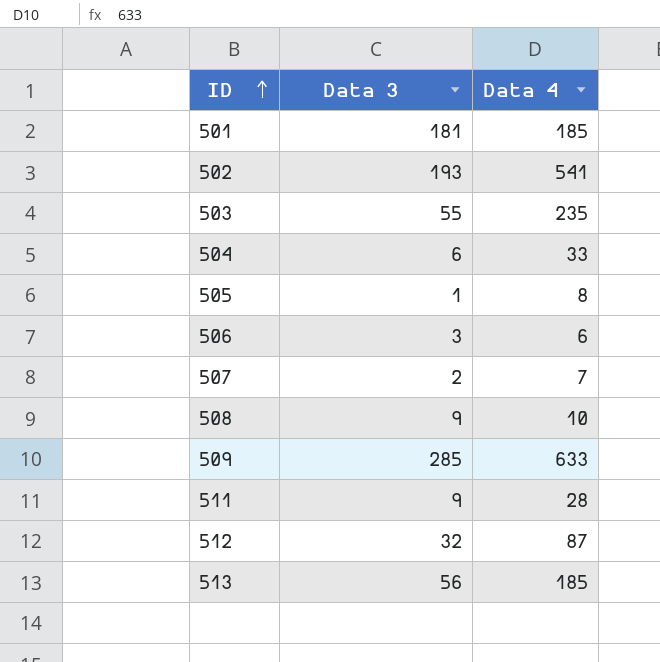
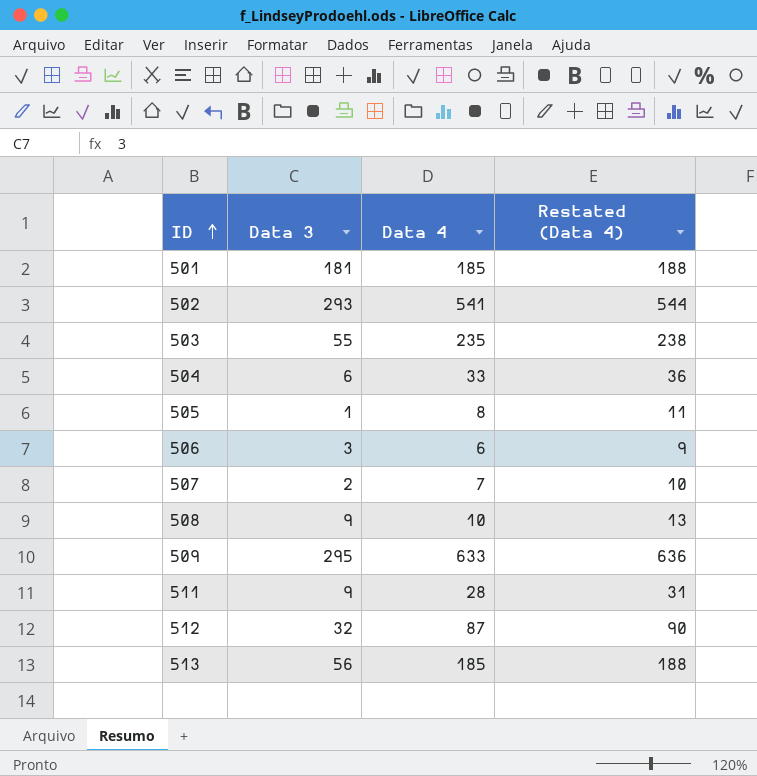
column Restated (Data 4) | formula: none -> [Data 4] + 3
502 | Data 3: 193 -> 293
509 | Data 3: 285 -> 295

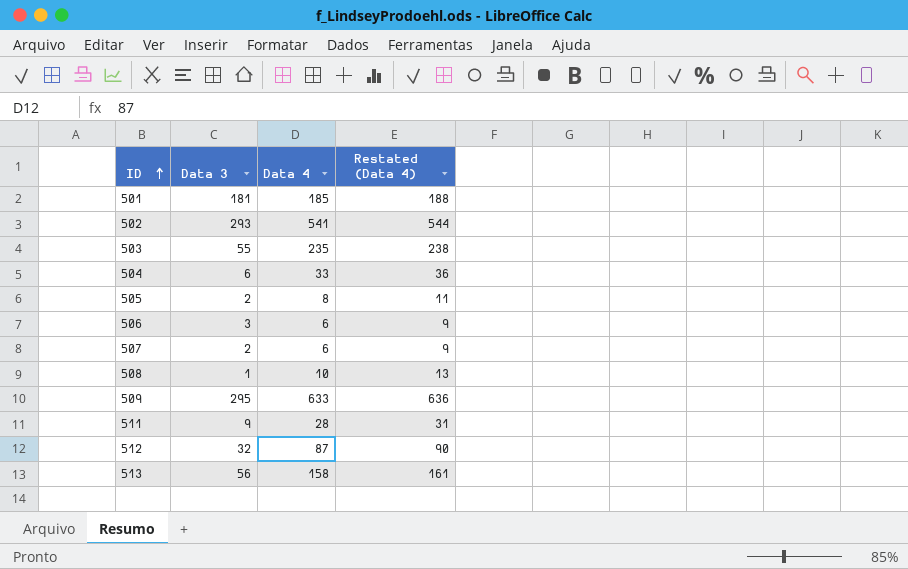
505 | Data 3: 1 -> 2
507 | Data 4: 7 -> 6
507 | Restated (Data 4): 10 -> 9
508 | Data 3: 9 -> 1
513 | Data 4: 185 -> 158
513 | Restated (Data 4): 188 -> 161

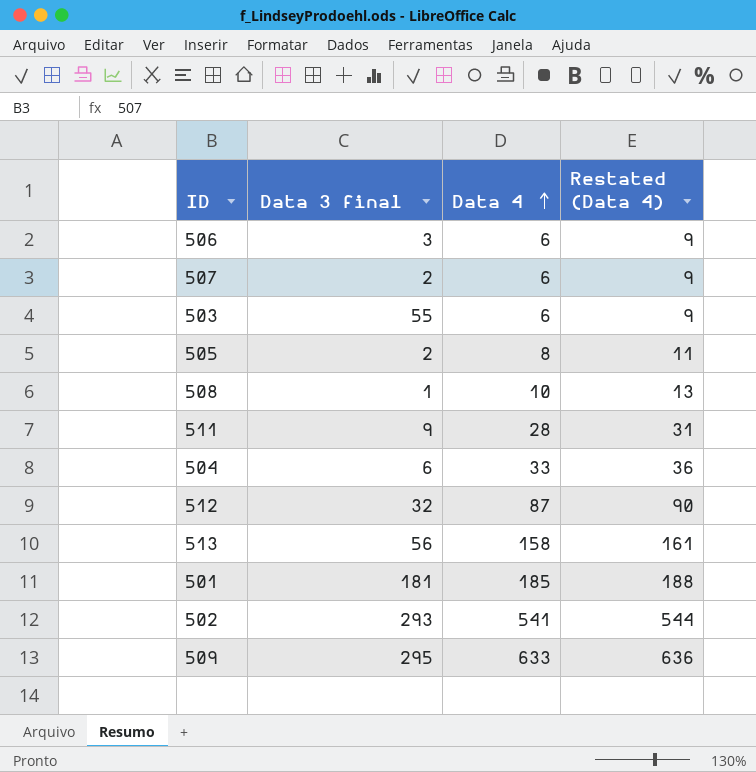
row order: ID ascending -> Data 4 ascending
column name: Data 3 -> Data 3 final
503 | Data 4: 235 -> 6
503 | Restated (Data 4): 238 -> 9

